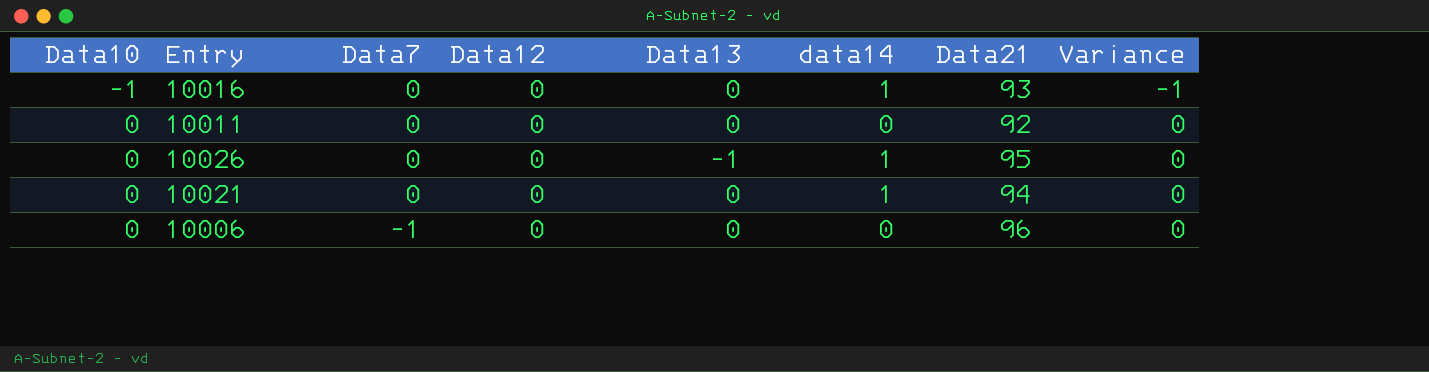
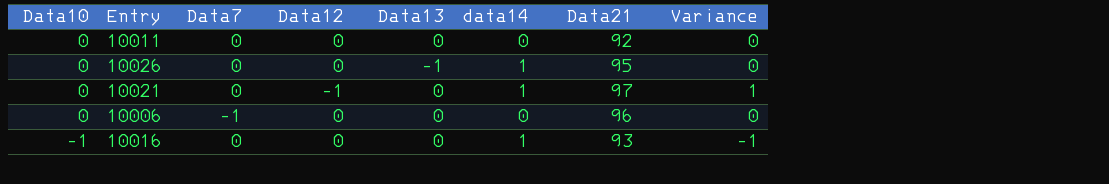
row order: Data10 ascending -> Data10 descending
10021 | Data12: 0 -> -1
10021 | Data21: 94 -> 97
10021 | Variance: 0 -> 1

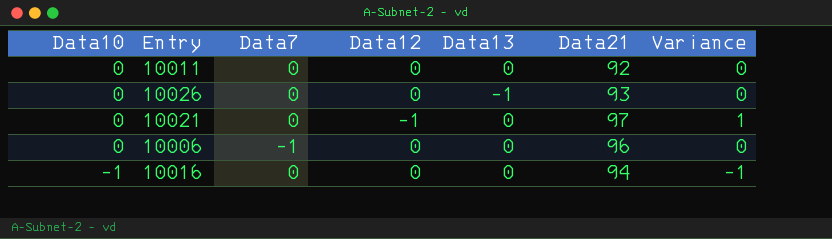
column data14 | position: 6 -> none
10026 | Data21: 95 -> 93
10016 | Data21: 93 -> 94

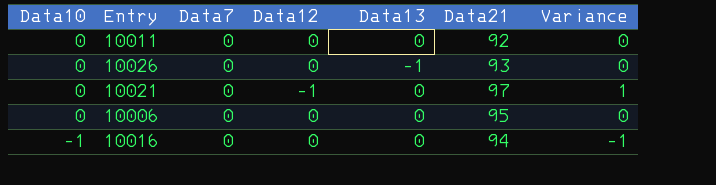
10006 | Data7: -1 -> 0
10006 | Data21: 96 -> 95

